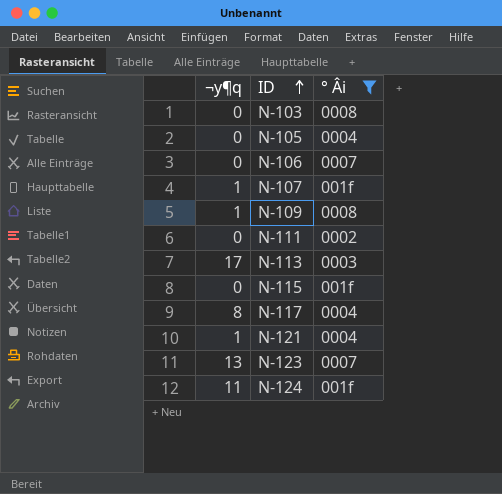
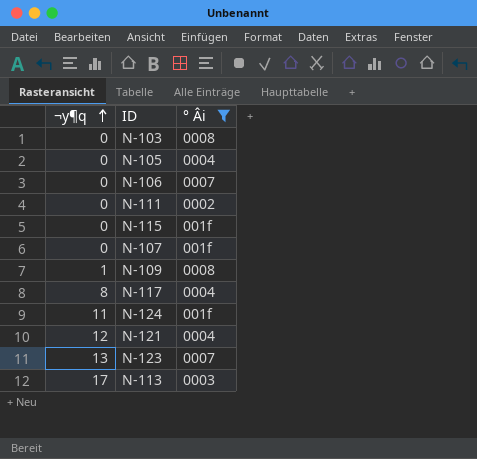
row order: ID ascending -> ¬y¶q ascending
N-107 | ¬y¶q: 1 -> 0
N-121 | ¬y¶q: 1 -> 12

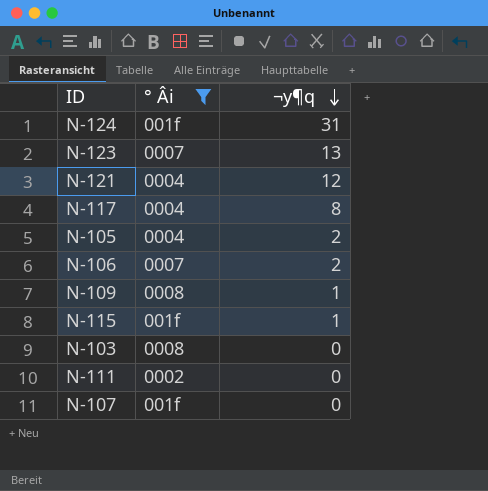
row order: ¬y¶q ascending -> ¬y¶q descending
column ¬y¶q | position: 1 -> 3
row N-113: 17 | 0003 -> none
N-124 | ¬y¶q: 11 -> 31
N-105 | ¬y¶q: 0 -> 2
N-106 | ¬y¶q: 0 -> 2
N-115 | ¬y¶q: 0 -> 1

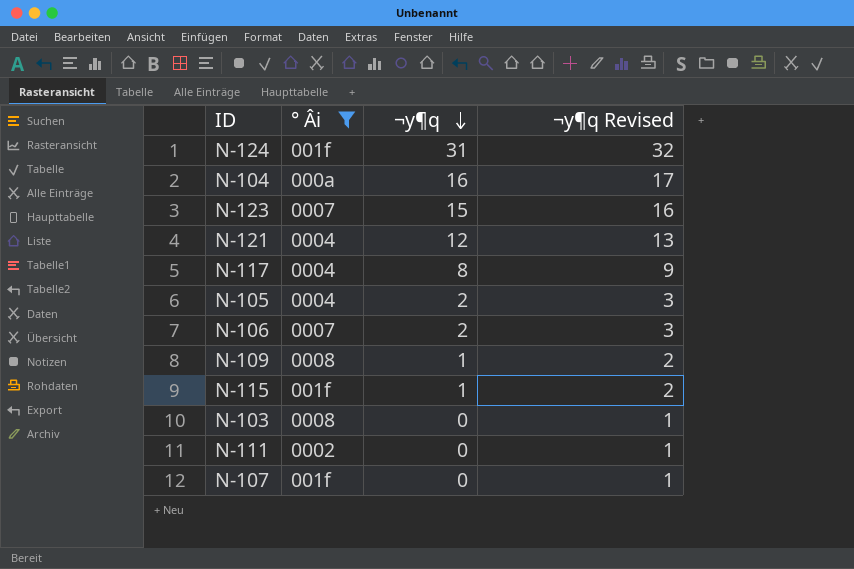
column ¬y¶q Revised | formula: none -> [¬y¶q] + 1
row N-104: none -> 000a | 16 | 17
N-123 | ¬y¶q: 13 -> 15

